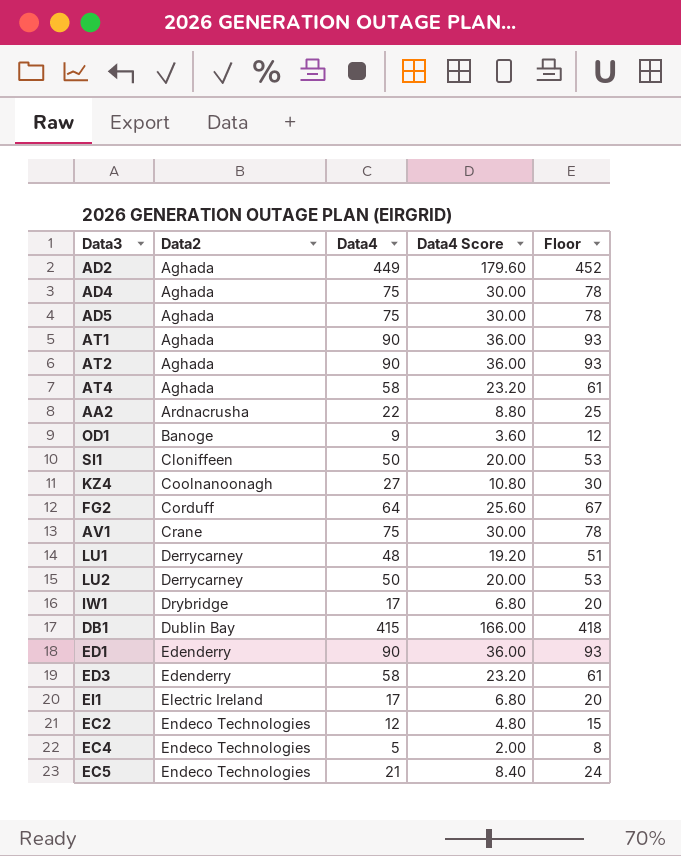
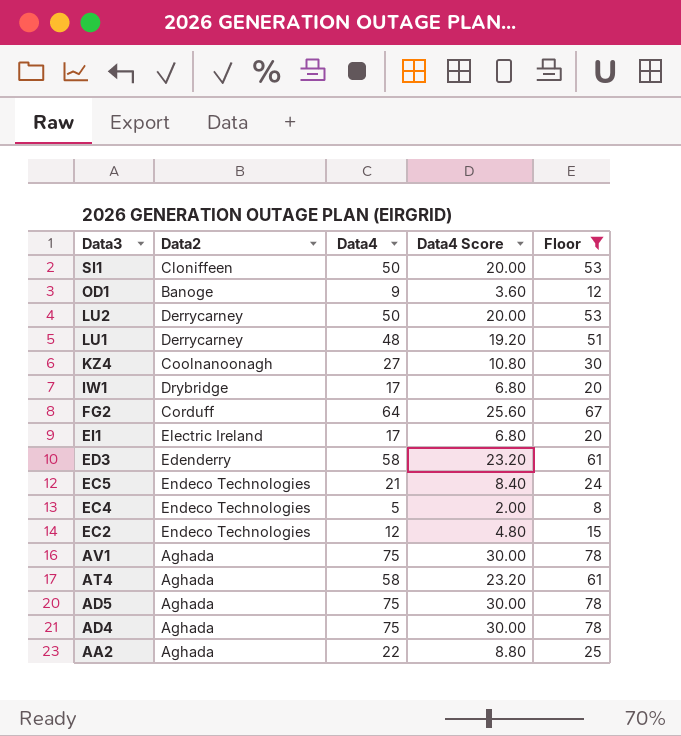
filter: none -> Floor <= 78
row order: Data2 ascending -> Data3 descending
AV1 | Data2: Crane -> Aghada
AA2 | Data2: Ardnacrusha -> Aghada

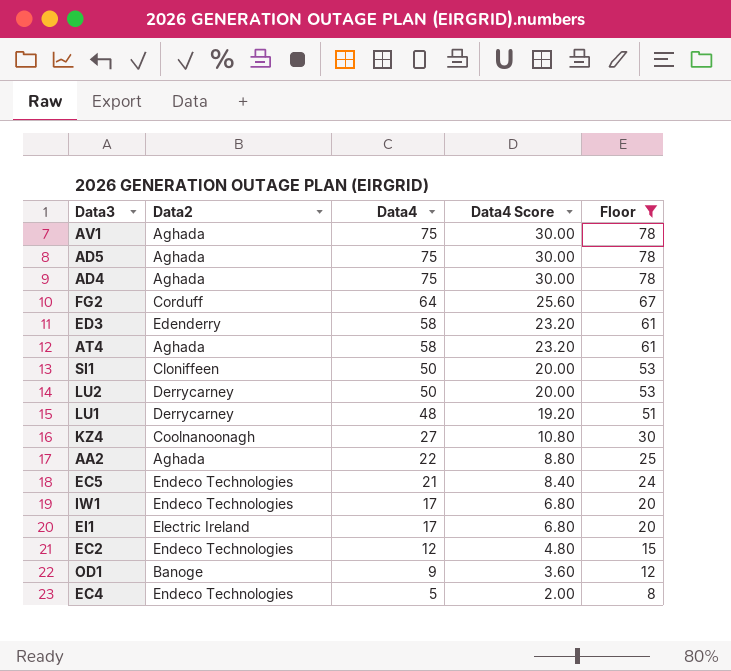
row order: Data3 descending -> Data4 descending
IW1 | Data2: Drybridge -> Endeco Technologies

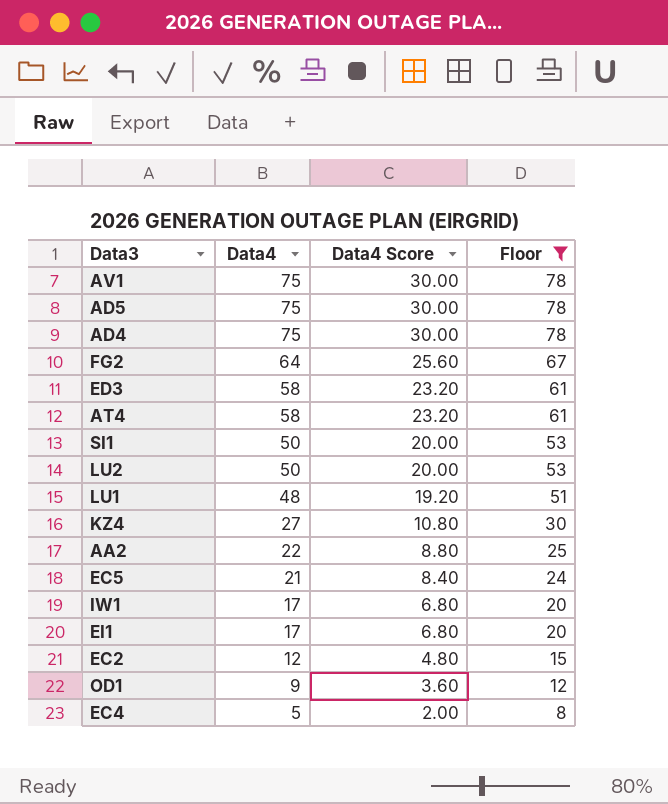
column Data2 | position: 2 -> none

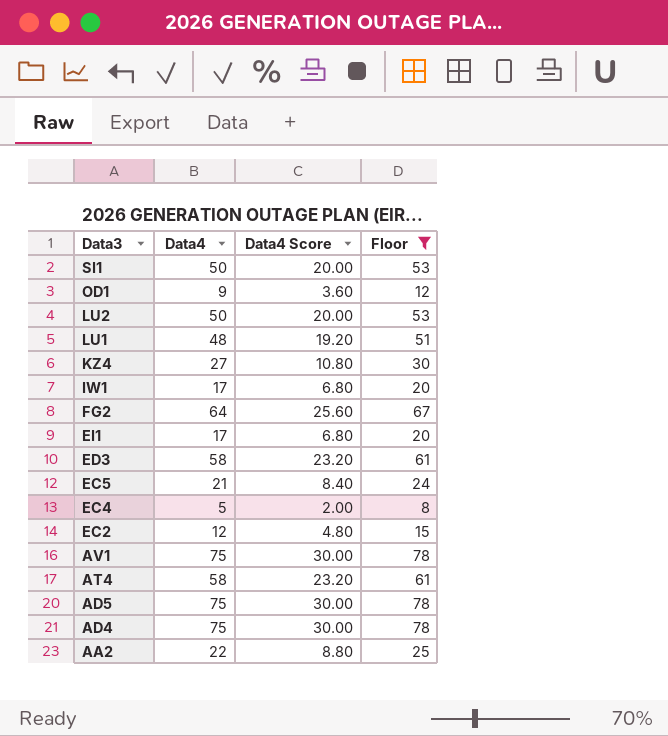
row order: Data4 descending -> Data3 descending

